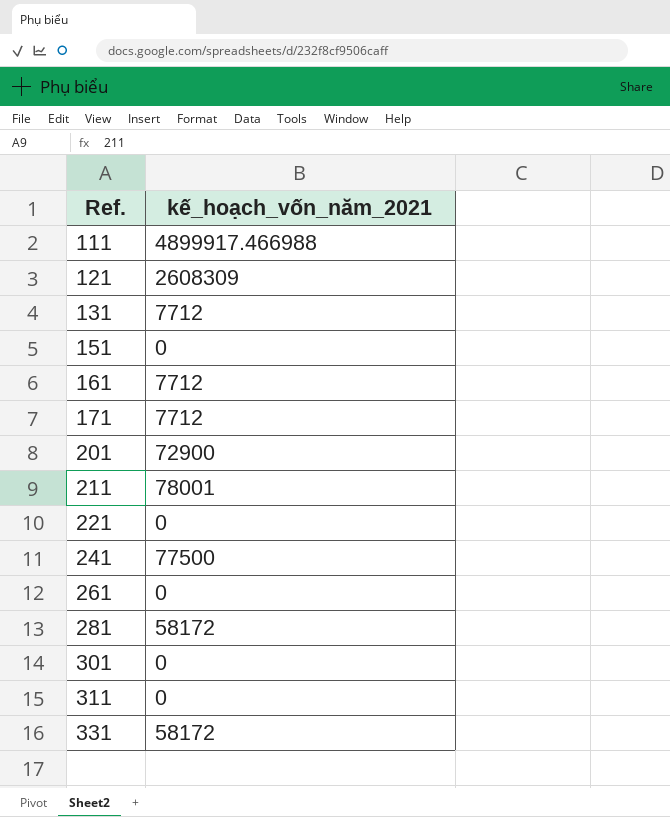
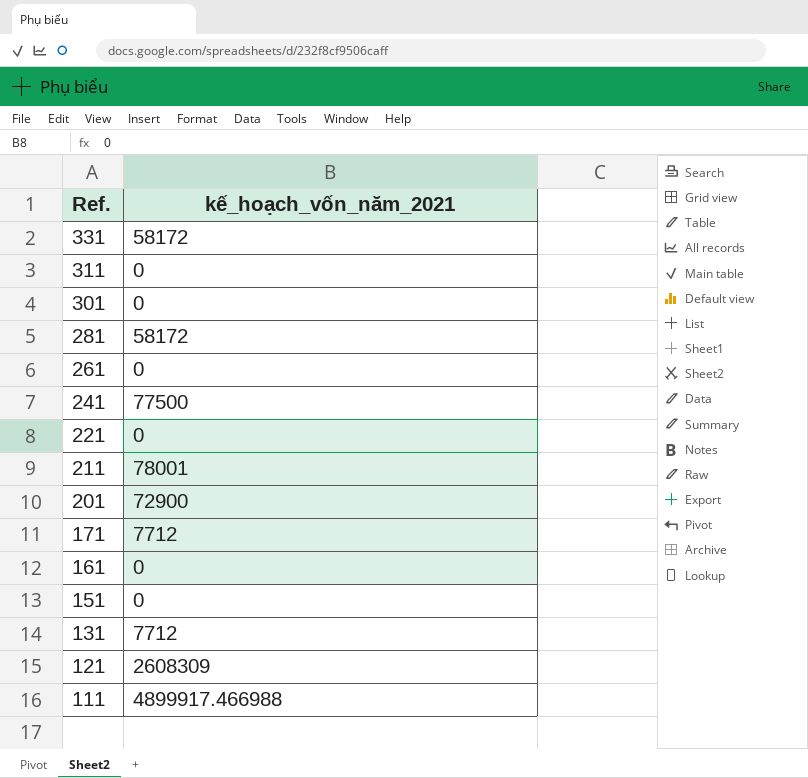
row order: Ref. ascending -> Ref. descending
161 | kế_hoạch_vốn_năm_2021: 7712 -> 0

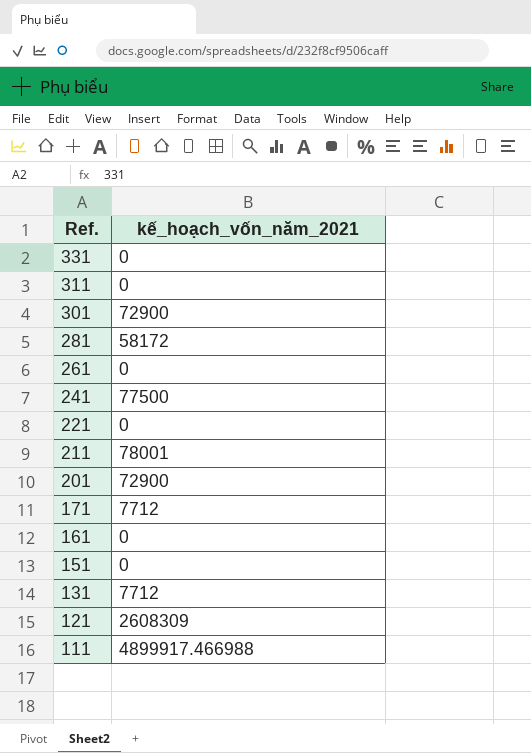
331 | kế_hoạch_vốn_năm_2021: 58172 -> 0
301 | kế_hoạch_vốn_năm_2021: 0 -> 72900

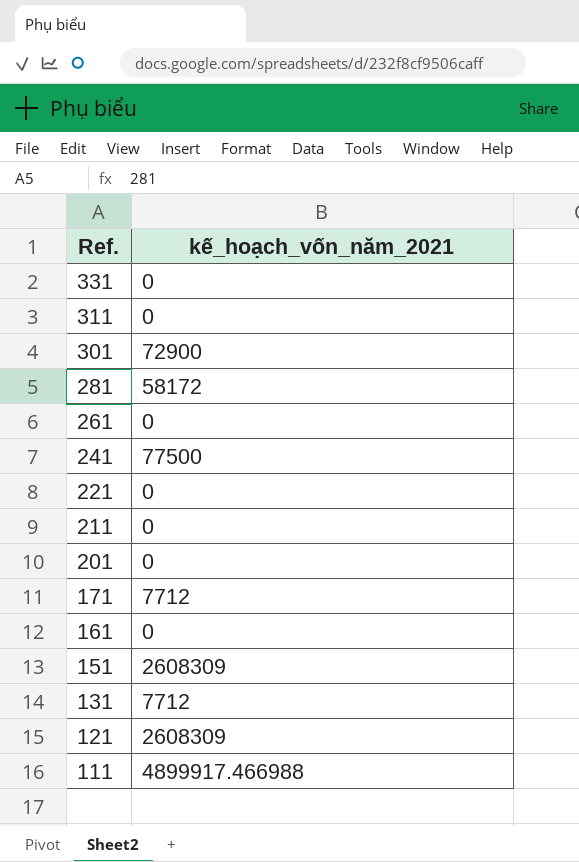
211 | kế_hoạch_vốn_năm_2021: 78001 -> 0
201 | kế_hoạch_vốn_năm_2021: 72900 -> 0
151 | kế_hoạch_vốn_năm_2021: 0 -> 2608309

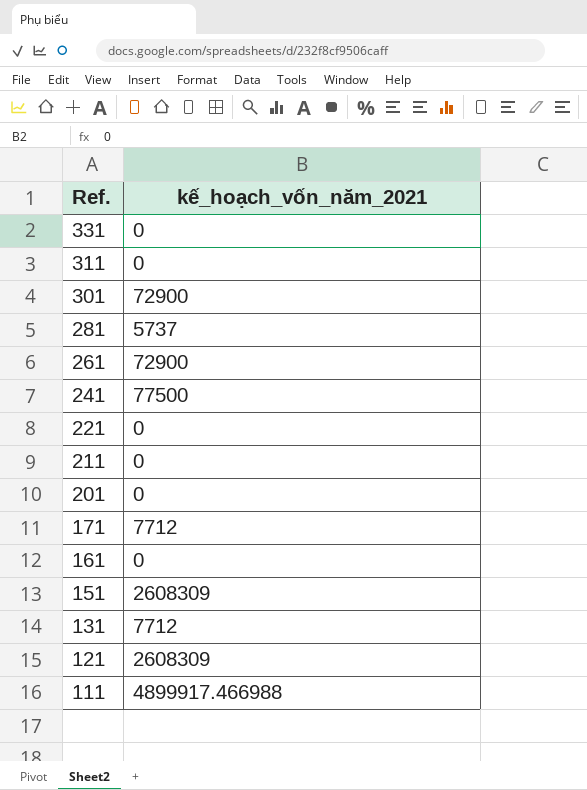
281 | kế_hoạch_vốn_năm_2021: 58172 -> 5737
261 | kế_hoạch_vốn_năm_2021: 0 -> 72900

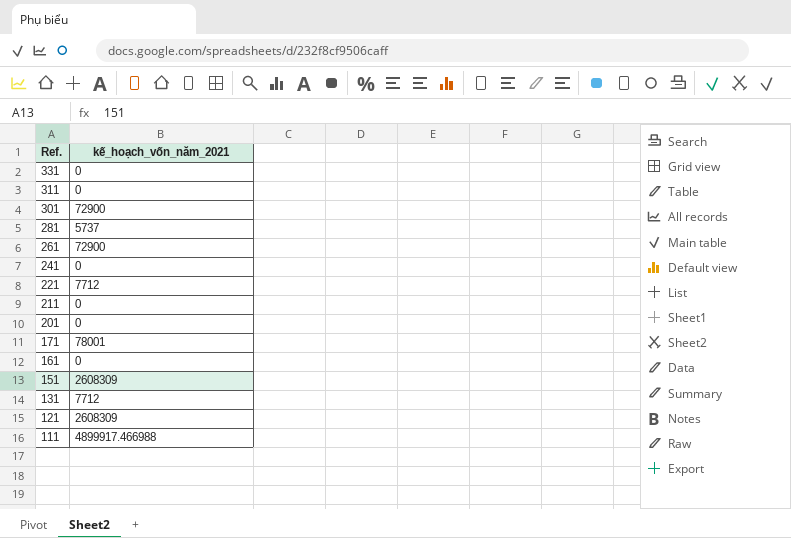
241 | kế_hoạch_vốn_năm_2021: 77500 -> 0
221 | kế_hoạch_vốn_năm_2021: 0 -> 7712
171 | kế_hoạch_vốn_năm_2021: 7712 -> 78001

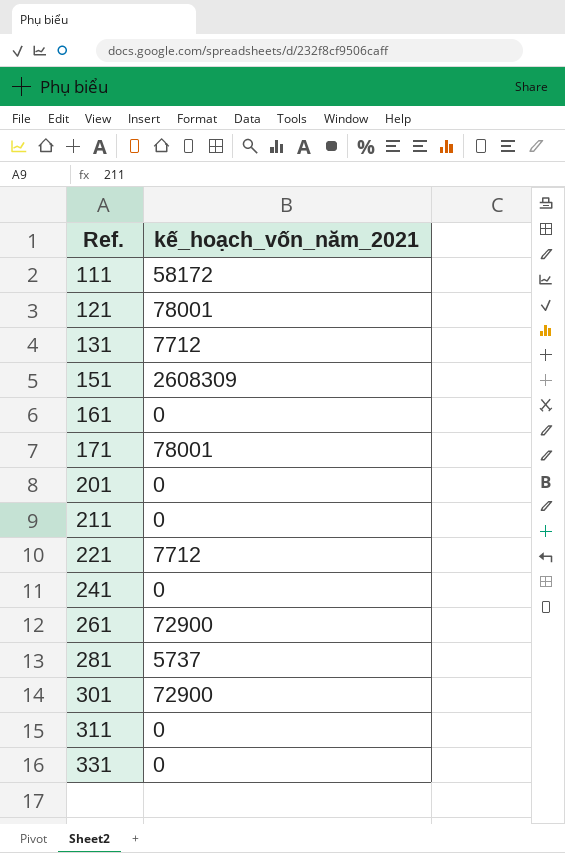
row order: Ref. descending -> Ref. ascending
111 | kế_hoạch_vốn_năm_2021: 4899917.466988 -> 58172
121 | kế_hoạch_vốn_năm_2021: 2608309 -> 78001

